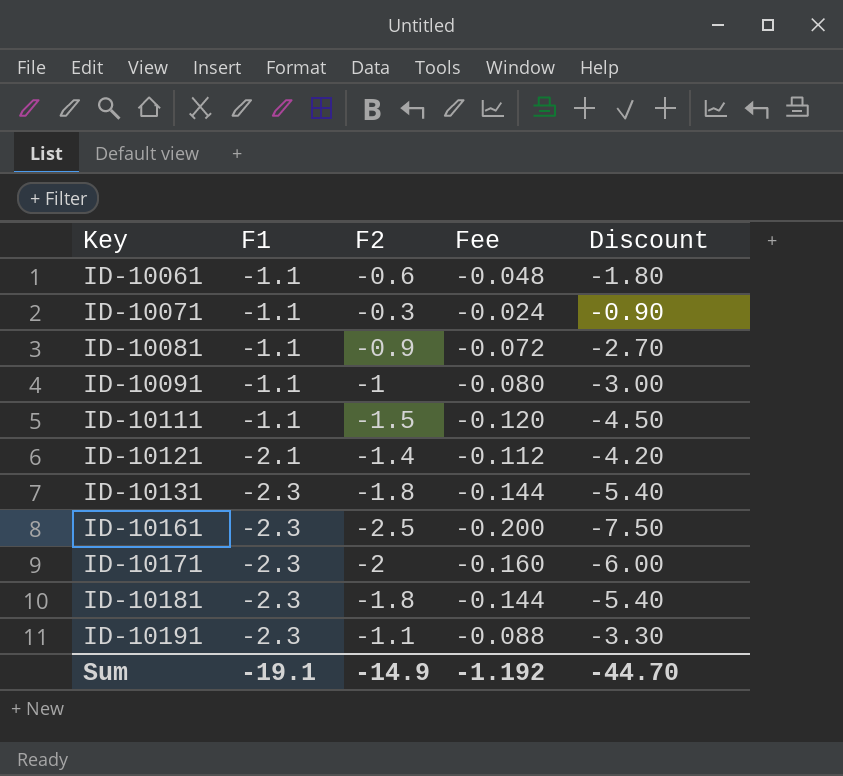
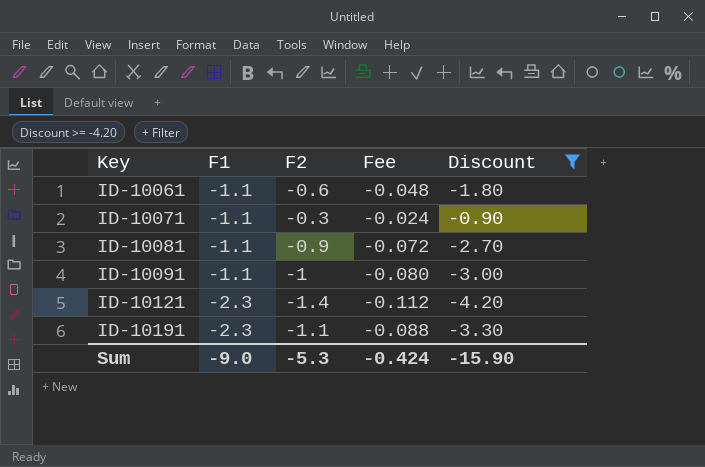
filter: none -> Discount >= -4.20
ID-10121 | F1: -2.1 -> -2.3
Sum | F1: -19.1 -> -9.0
Sum | F2: -14.9 -> -5.3
Sum | Fee: -1.192 -> -0.424
Sum | Discount: -44.70 -> -15.90

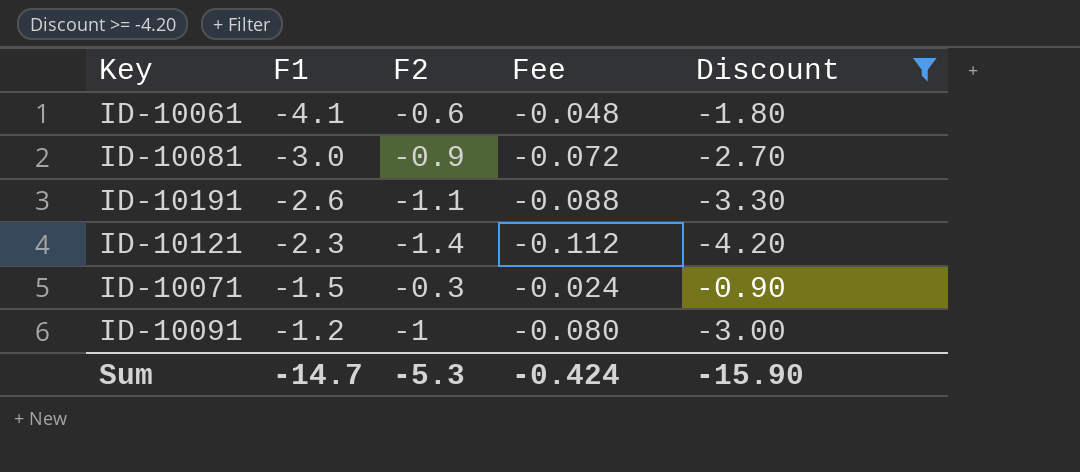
row order: Key ascending -> F1 ascending
ID-10061 | F1: -1.1 -> -4.1
ID-10081 | F1: -1.1 -> -3.0
ID-10191 | F1: -2.3 -> -2.6
ID-10071 | F1: -1.1 -> -1.5
ID-10091 | F1: -1.1 -> -1.2
Sum | F1: -9.0 -> -14.7

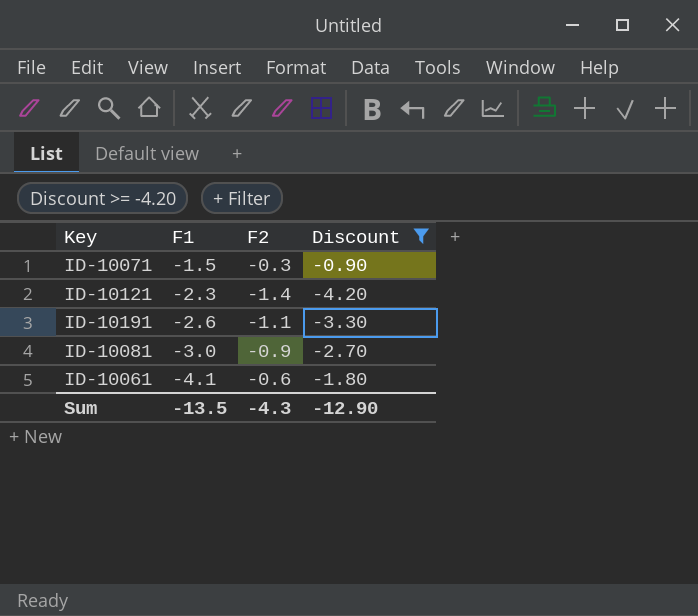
row order: F1 ascending -> F1 descending
column Fee | formula: [F2] * 0.08 -> none
row ID-10091: -1.2 | -1 | -0.080 | -3.00 -> none
Sum | F1: -14.7 -> -13.5
Sum | F2: -5.3 -> -4.3
Sum | Discount: -15.90 -> -12.90

